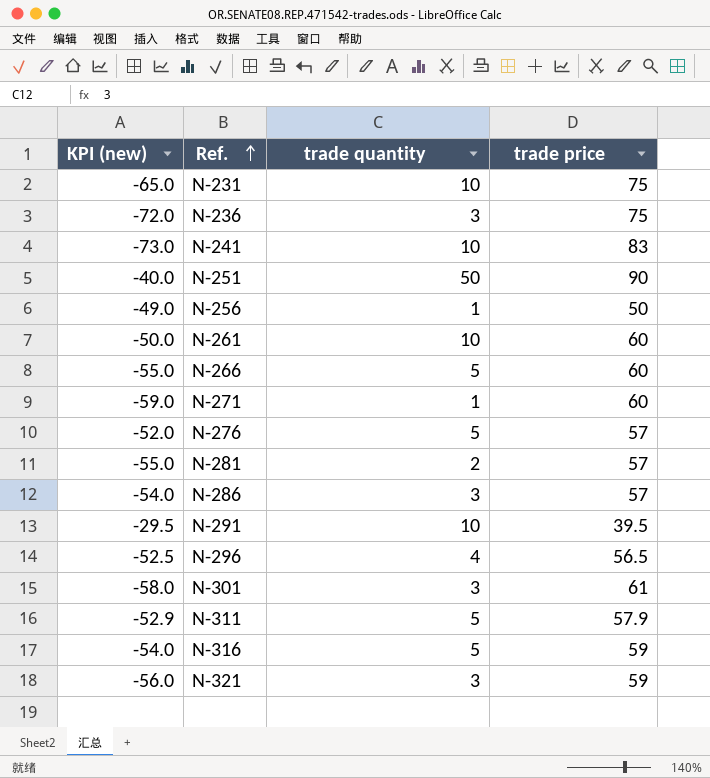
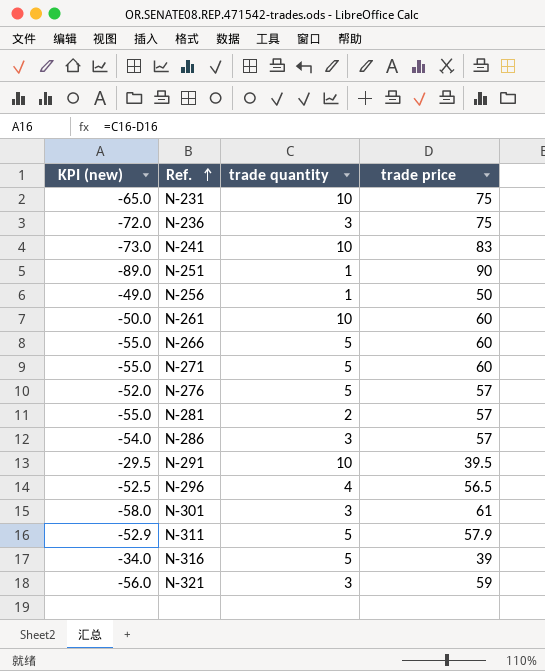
N-251 | KPI (new): -40.0 -> -89.0
N-251 | trade quantity: 50 -> 1
N-271 | KPI (new): -59.0 -> -55.0
N-271 | trade quantity: 1 -> 5
N-316 | KPI (new): -54.0 -> -34.0
N-316 | trade price: 59 -> 39

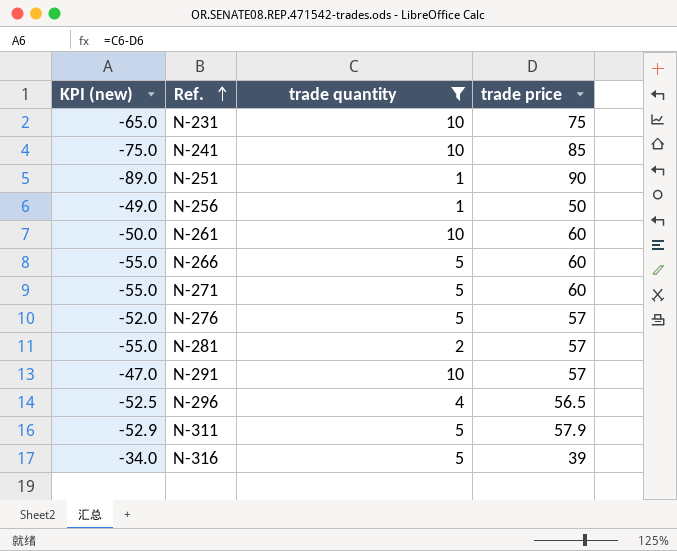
filter: none -> trade quantity != 3
N-241 | KPI (new): -73.0 -> -75.0
N-241 | trade price: 83 -> 85
N-291 | KPI (new): -29.5 -> -47.0
N-291 | trade price: 39.5 -> 57

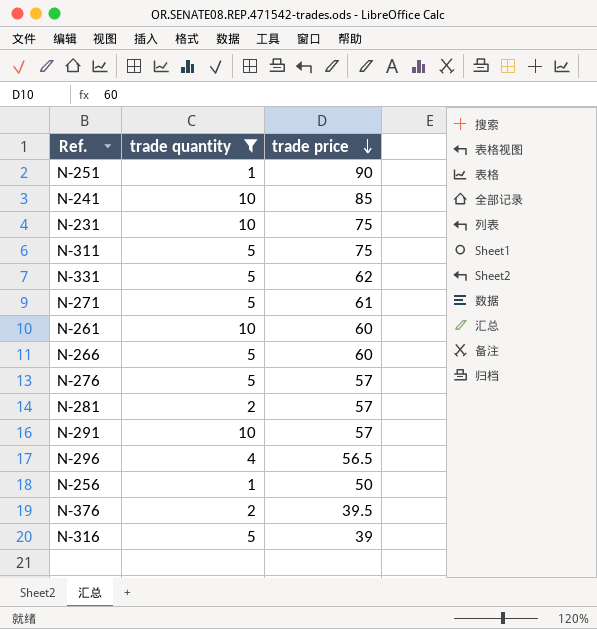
row order: Ref. ascending -> trade price descending
column KPI (new) | formula: [trade quantity] - [trade price] -> none
N-311 | trade price: 57.9 -> 75
row N-331: none -> 5 | 62
N-271 | trade price: 60 -> 61
row N-376: none -> 2 | 39.5

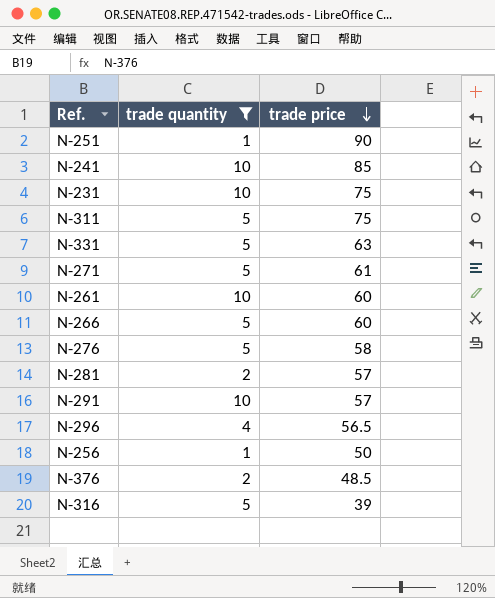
N-331 | trade price: 62 -> 63
N-276 | trade price: 57 -> 58
N-376 | trade price: 39.5 -> 48.5

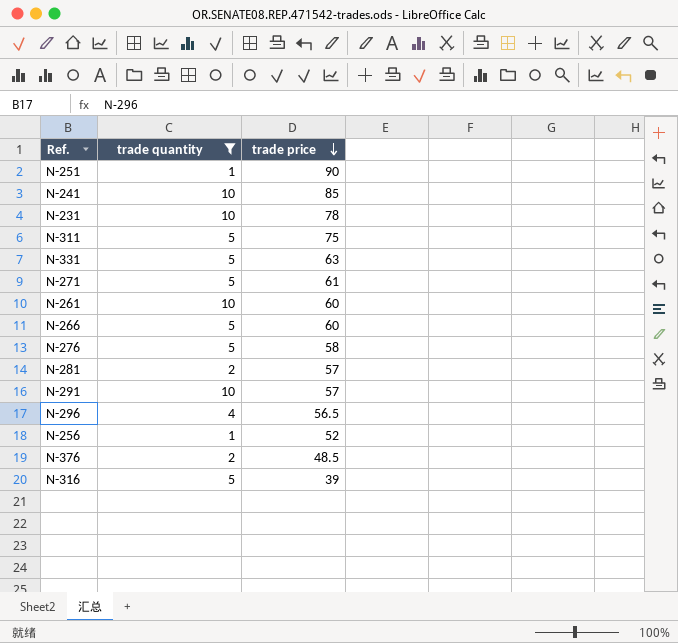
N-231 | trade price: 75 -> 78
N-256 | trade price: 50 -> 52

